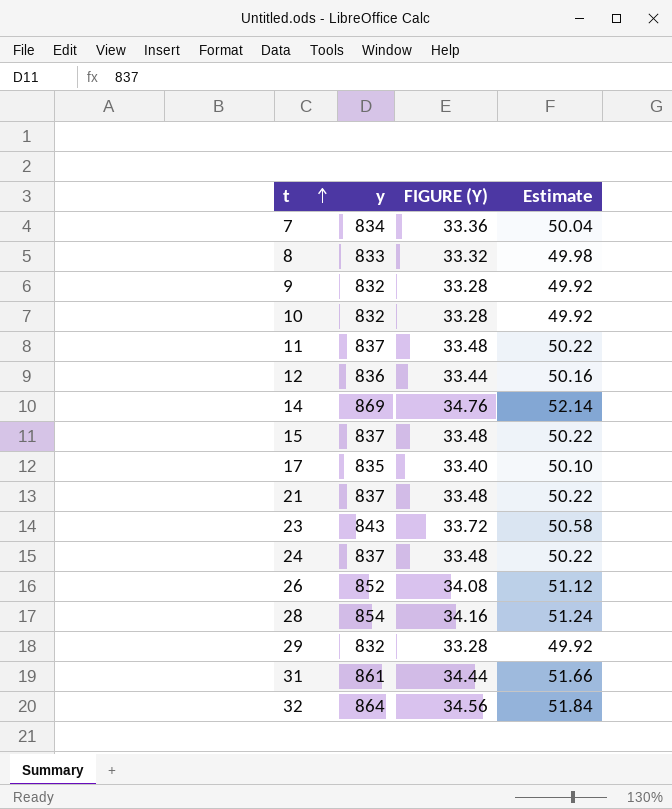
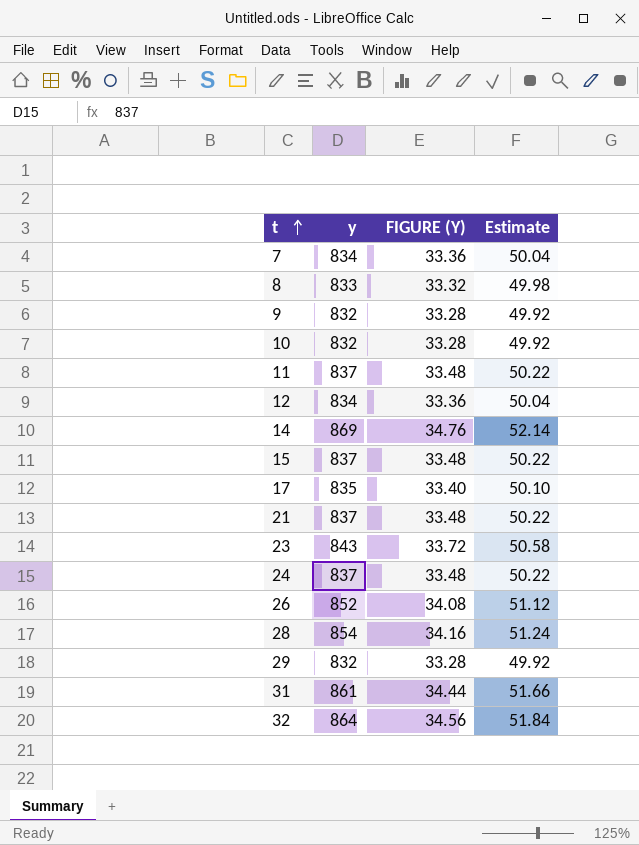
12 | y: 836 -> 834
12 | FIGURE (Y): 33.44 -> 33.36
12 | Estimate: 50.16 -> 50.04

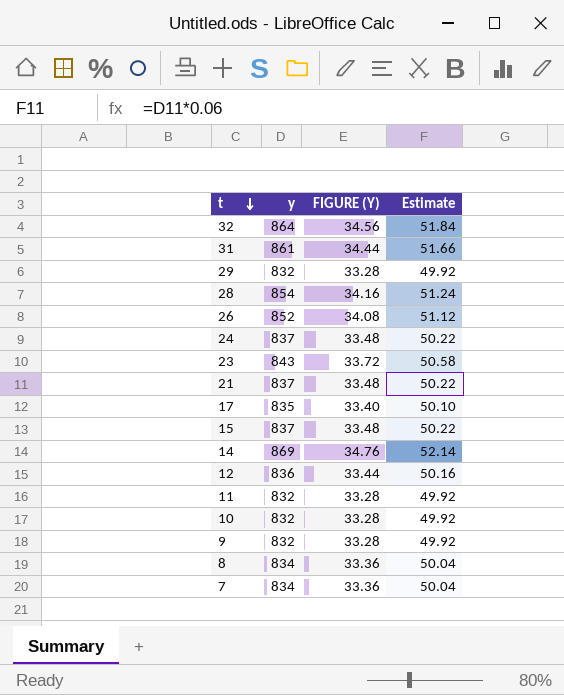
row order: t ascending -> t descending
12 | y: 834 -> 836
12 | FIGURE (Y): 33.36 -> 33.44
12 | Estimate: 50.04 -> 50.16
11 | y: 837 -> 832
11 | FIGURE (Y): 33.48 -> 33.28
11 | Estimate: 50.22 -> 49.92
8 | y: 833 -> 834
8 | FIGURE (Y): 33.32 -> 33.36
8 | Estimate: 49.98 -> 50.04

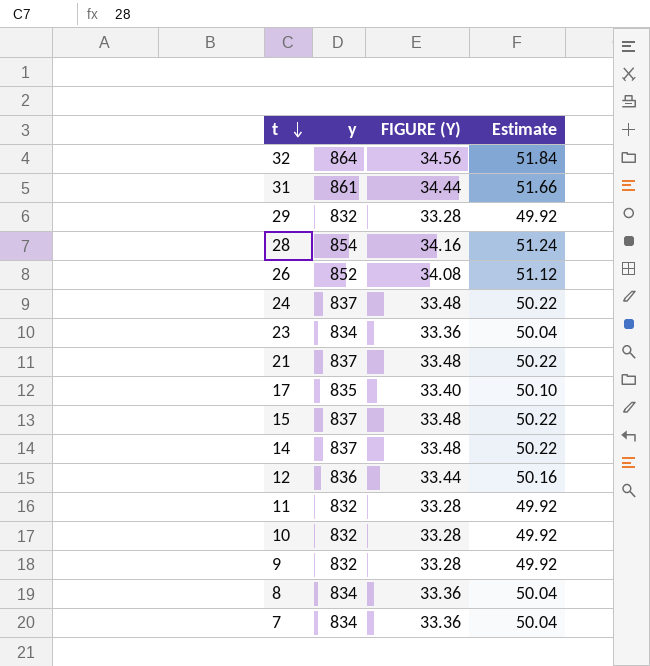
23 | y: 843 -> 834
23 | FIGURE (Y): 33.72 -> 33.36
23 | Estimate: 50.58 -> 50.04
14 | y: 869 -> 837
14 | FIGURE (Y): 34.76 -> 33.48
14 | Estimate: 52.14 -> 50.22

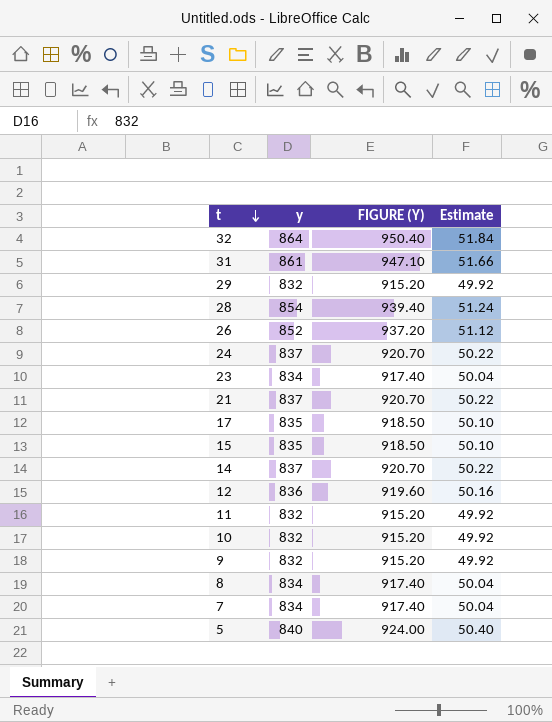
column FIGURE (Y) | formula: [y] * 0.04 -> [y] * 1.1
15 | y: 837 -> 835
15 | Estimate: 50.22 -> 50.10
row 5: none -> 840 | 924.00 | 50.40

